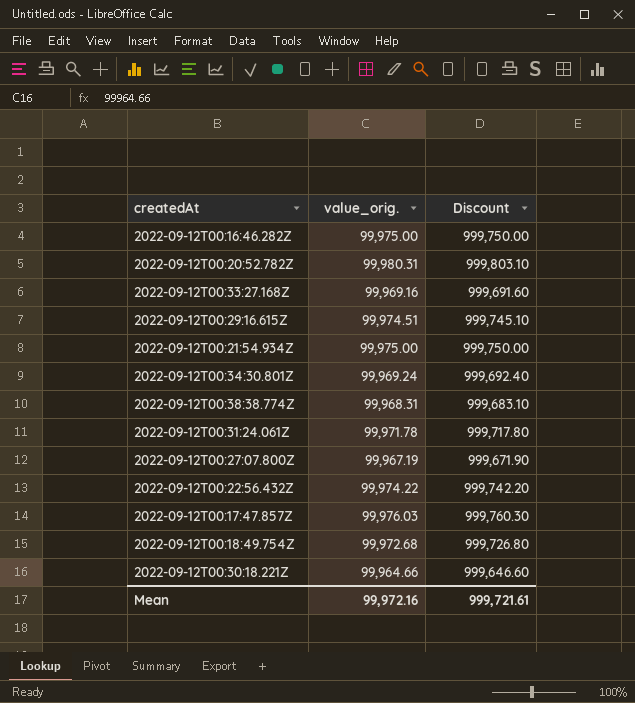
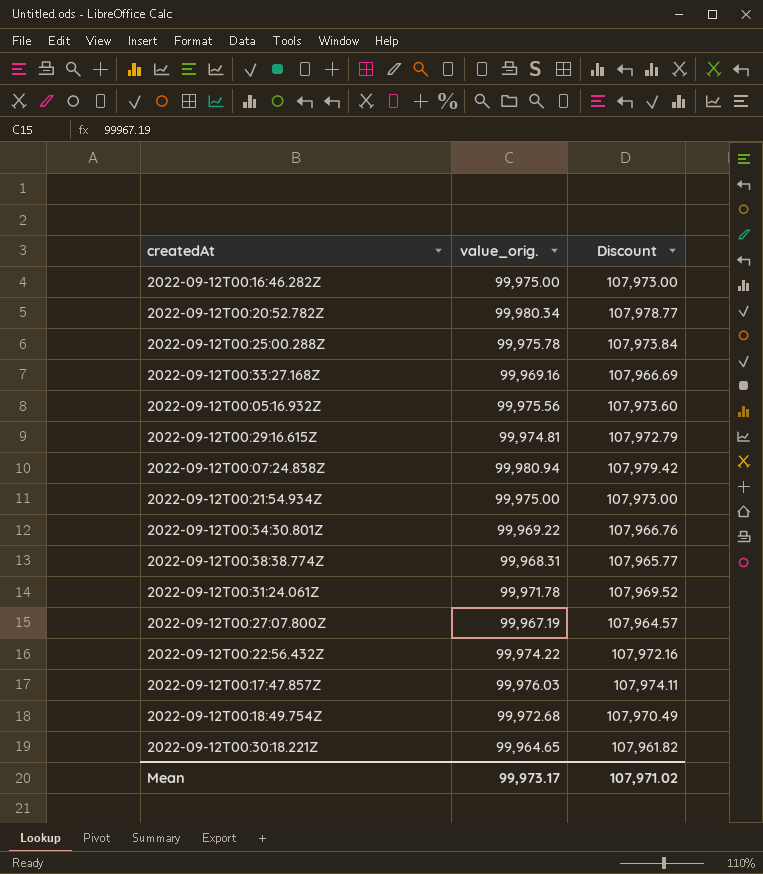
column Discount | formula: [value_orig.] * 10 -> [value_orig.] * 1.08
2022-09-12T00:20:52.782Z | value_orig.: 99,980.31 -> 99,980.34
row 2022-09-12T00:25:00.288Z: none -> 99,975.78 | 107,973.84
row 2022-09-12T00:05:16.932Z: none -> 99,975.56 | 107,973.60
2022-09-12T00:29:16.615Z | value_orig.: 99,974.51 -> 99,974.81
row 2022-09-12T00:07:24.838Z: none -> 99,980.94 | 107,979.42
2022-09-12T00:34:30.801Z | value_orig.: 99,969.24 -> 99,969.22
2022-09-12T00:30:18.221Z | value_orig.: 99,964.66 -> 99,964.65
Mean | value_orig.: 99,972.16 -> 99,973.17
Mean | Discount: 999,721.61 -> 107,971.02

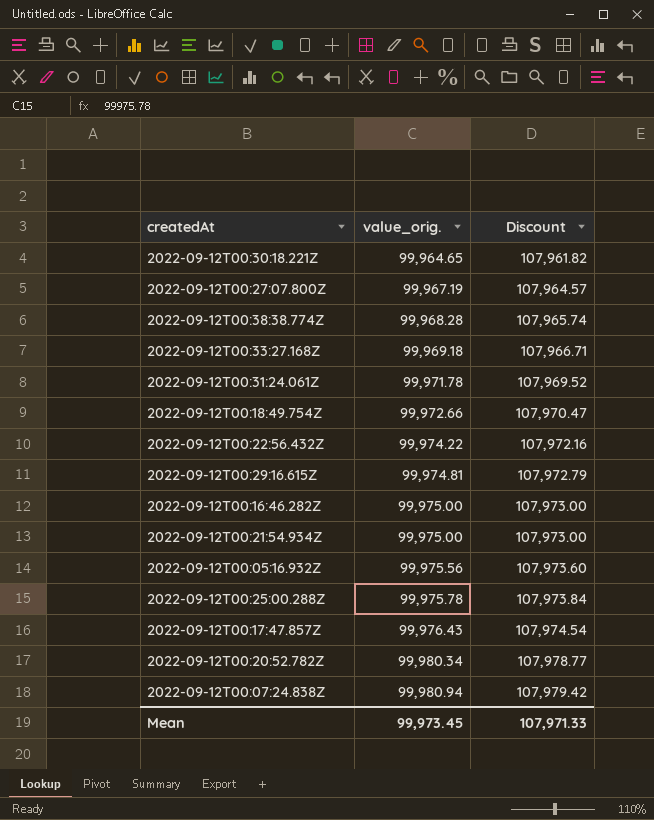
row order: none -> value_orig. ascending
row 2022-09-12T00:34:30.801Z: 99,969.22 | 107,966.76 -> none
2022-09-12T00:38:38.774Z | value_orig.: 99,968.31 -> 99,968.28
2022-09-12T00:38:38.774Z | Discount: 107,965.77 -> 107,965.74
2022-09-12T00:33:27.168Z | value_orig.: 99,969.16 -> 99,969.18
2022-09-12T00:33:27.168Z | Discount: 107,966.69 -> 107,966.71
2022-09-12T00:18:49.754Z | value_orig.: 99,972.68 -> 99,972.66
2022-09-12T00:18:49.754Z | Discount: 107,970.49 -> 107,970.47
2022-09-12T00:17:47.857Z | value_orig.: 99,976.03 -> 99,976.43
2022-09-12T00:17:47.857Z | Discount: 107,974.11 -> 107,974.54
Mean | value_orig.: 99,973.17 -> 99,973.45
Mean | Discount: 107,971.02 -> 107,971.33

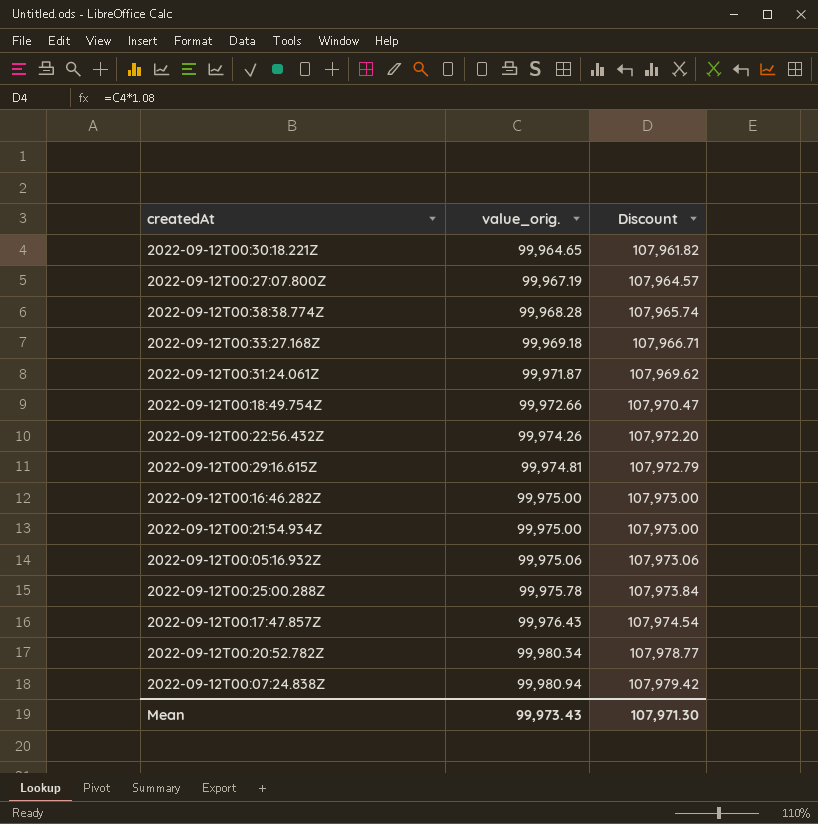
2022-09-12T00:31:24.061Z | value_orig.: 99,971.78 -> 99,971.87
2022-09-12T00:31:24.061Z | Discount: 107,969.52 -> 107,969.62
2022-09-12T00:22:56.432Z | value_orig.: 99,974.22 -> 99,974.26
2022-09-12T00:22:56.432Z | Discount: 107,972.16 -> 107,972.20
2022-09-12T00:05:16.932Z | value_orig.: 99,975.56 -> 99,975.06
2022-09-12T00:05:16.932Z | Discount: 107,973.60 -> 107,973.06
Mean | value_orig.: 99,973.45 -> 99,973.43
Mean | Discount: 107,971.33 -> 107,971.30

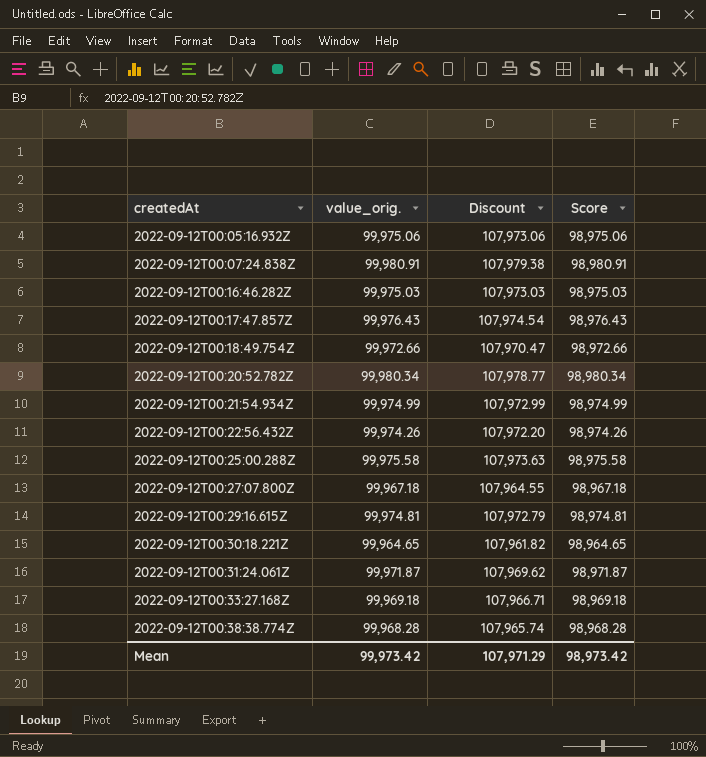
row order: value_orig. ascending -> createdAt ascending
column Score | formula: none -> [value_orig.] - 1000
2022-09-12T00:07:24.838Z | value_orig.: 99,980.94 -> 99,980.91
2022-09-12T00:07:24.838Z | Discount: 107,979.42 -> 107,979.38
2022-09-12T00:16:46.282Z | value_orig.: 99,975.00 -> 99,975.03
2022-09-12T00:16:46.282Z | Discount: 107,973.00 -> 107,973.03
2022-09-12T00:21:54.934Z | value_orig.: 99,975.00 -> 99,974.99
2022-09-12T00:21:54.934Z | Discount: 107,973.00 -> 107,972.99
2022-09-12T00:25:00.288Z | value_orig.: 99,975.78 -> 99,975.58
2022-09-12T00:25:00.288Z | Discount: 107,973.84 -> 107,973.63
2022-09-12T00:27:07.800Z | value_orig.: 99,967.19 -> 99,967.18
2022-09-12T00:27:07.800Z | Discount: 107,964.57 -> 107,964.55
Mean | value_orig.: 99,973.43 -> 99,973.42
Mean | Discount: 107,971.30 -> 107,971.29

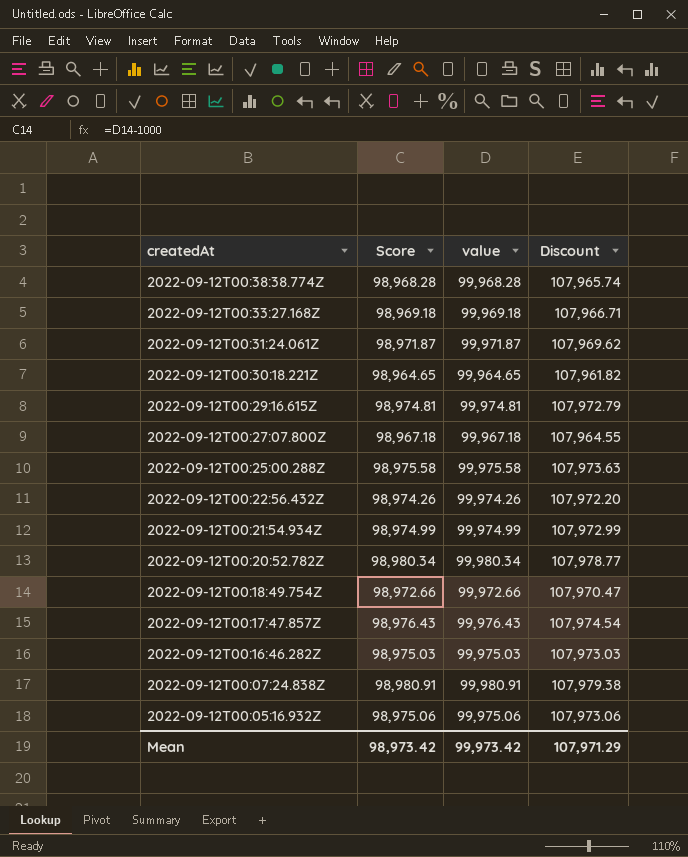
row order: createdAt ascending -> createdAt descending
column Score | position: 4 -> 2
column name: value_orig. -> value

